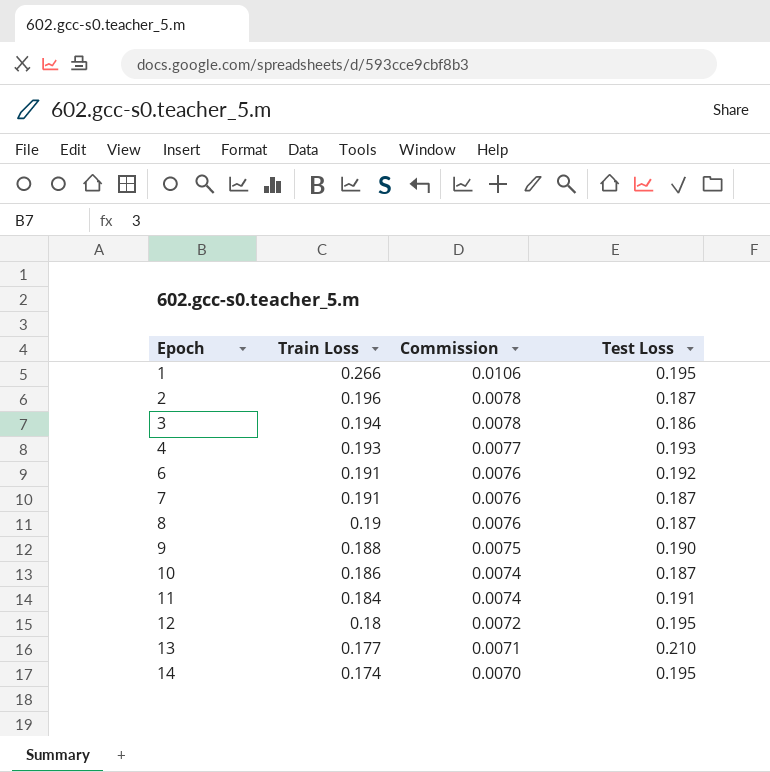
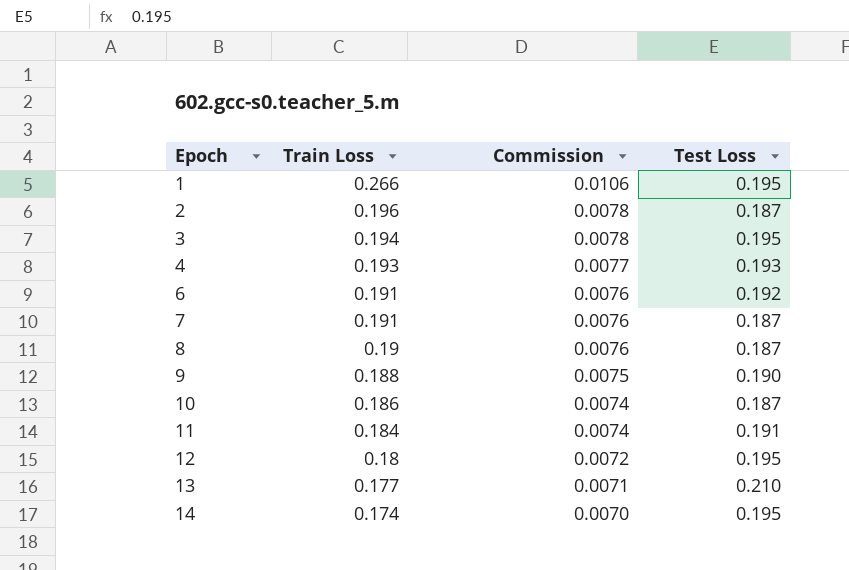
3 | Test Loss: 0.186 -> 0.195

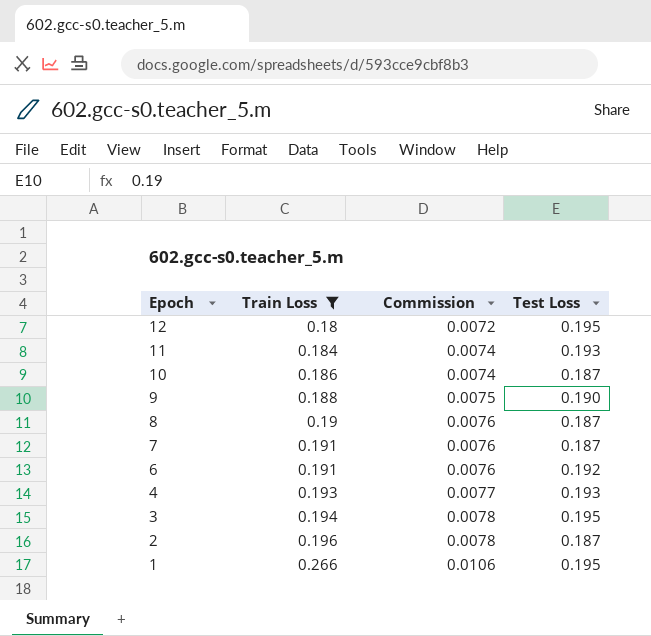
filter: none -> Train Loss >= 0.18
row order: Epoch ascending -> Epoch descending
11 | Test Loss: 0.191 -> 0.193

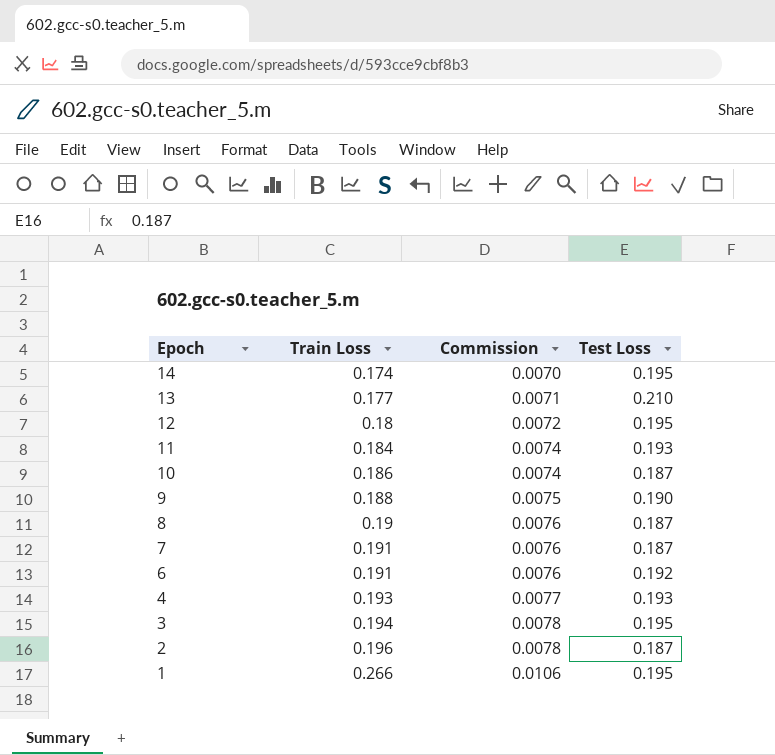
filter: Train Loss >= 0.18 -> none

